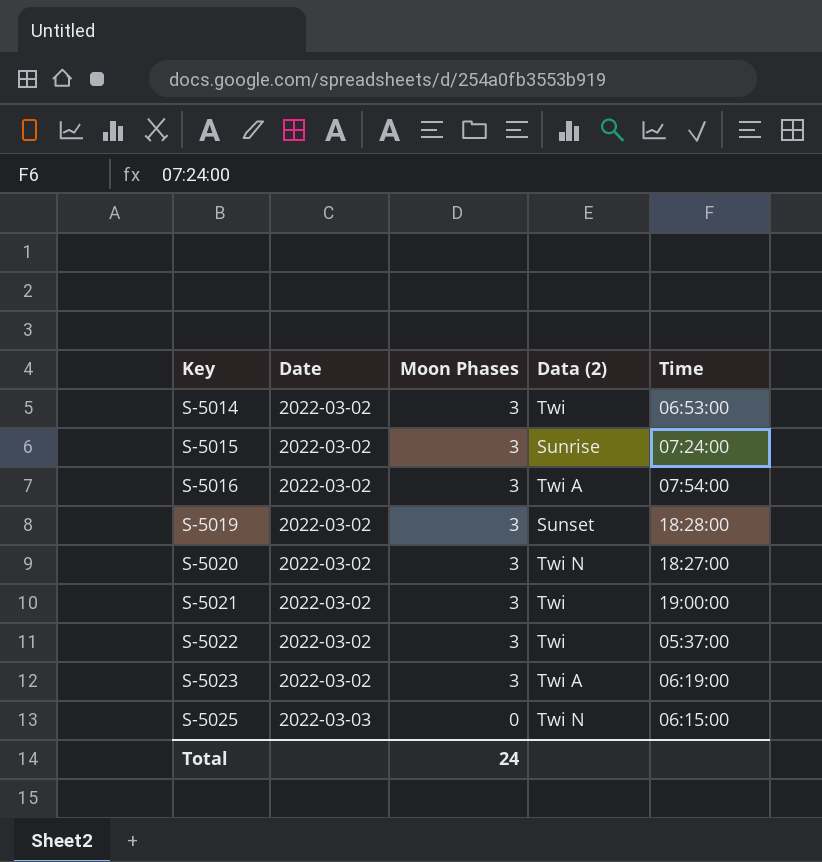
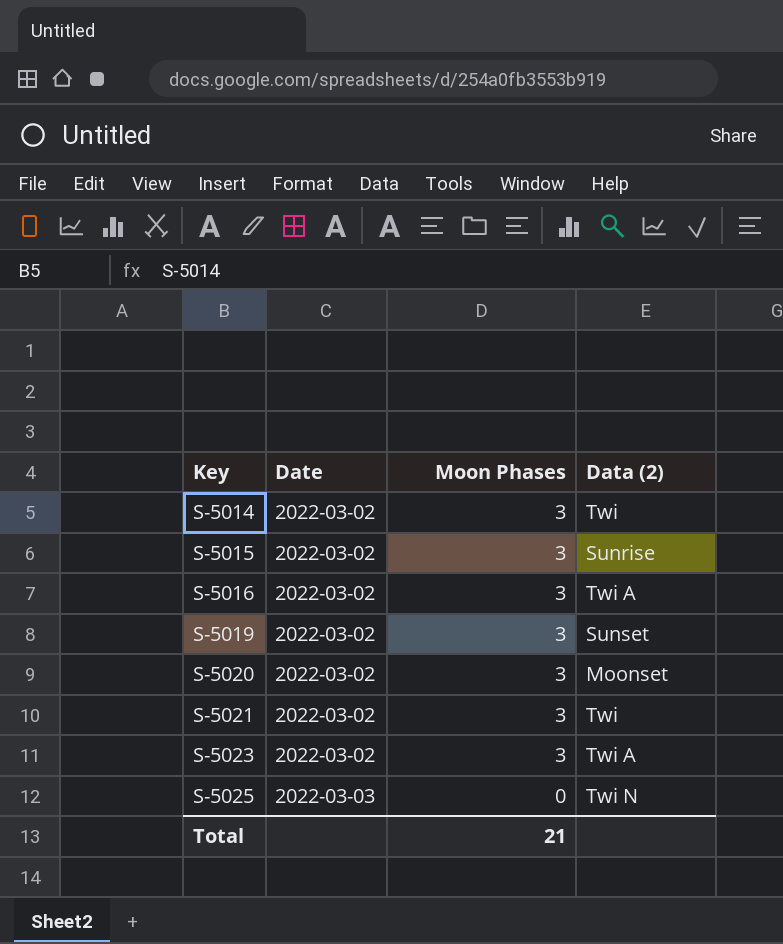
column Time | position: 5 -> none
row S-5022: 2022-03-02 | 3 | Twi | 05:37:00 -> none
S-5020 | Data (2): Twi N -> Moonset
Total | Moon Phases: 24 -> 21

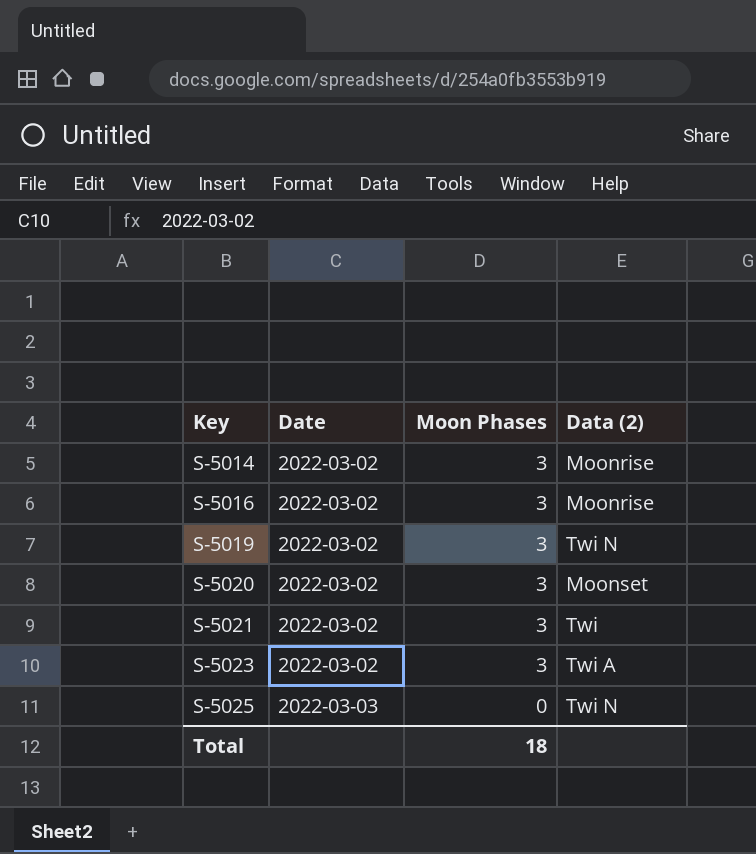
row S-5015: 2022-03-02 | 3 | Sunrise -> none
S-5014 | Data (2): Twi -> Moonrise
S-5016 | Data (2): Twi A -> Moonrise
S-5019 | Data (2): Sunset -> Twi N
Total | Moon Phases: 21 -> 18

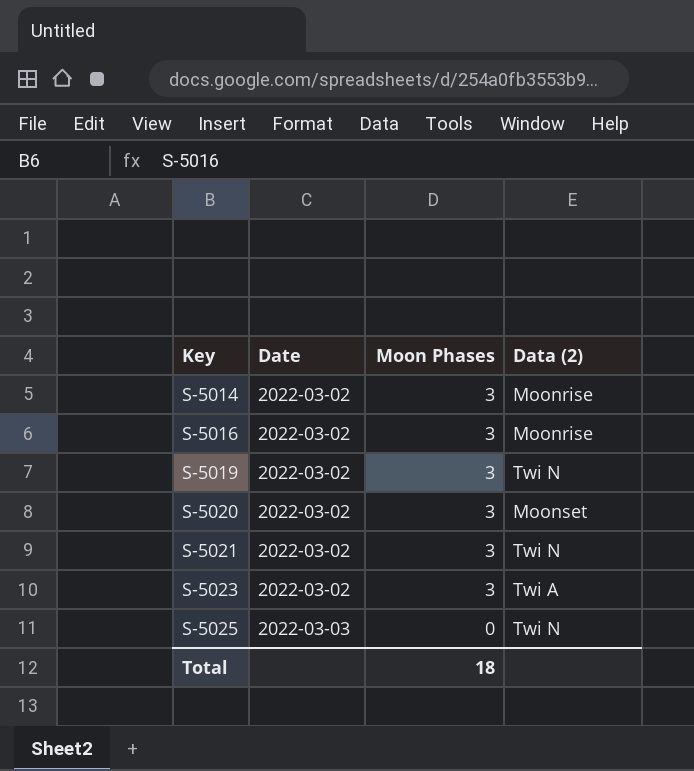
S-5021 | Data (2): Twi -> Twi N

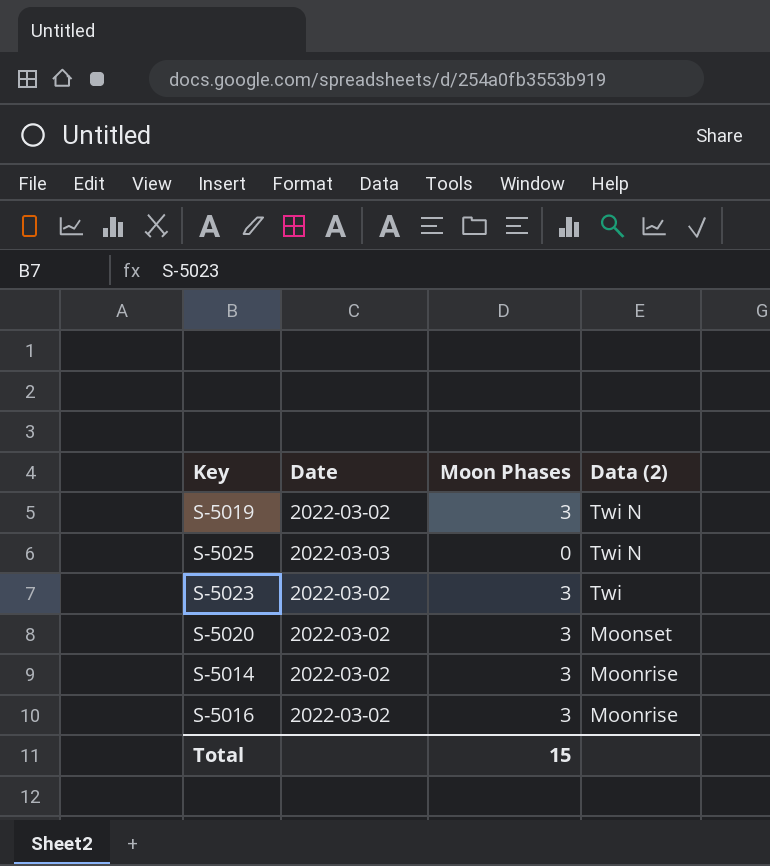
row order: Key ascending -> Data (2) descending
row S-5021: 2022-03-02 | 3 | Twi N -> none
S-5023 | Data (2): Twi A -> Twi
Total | Moon Phases: 18 -> 15

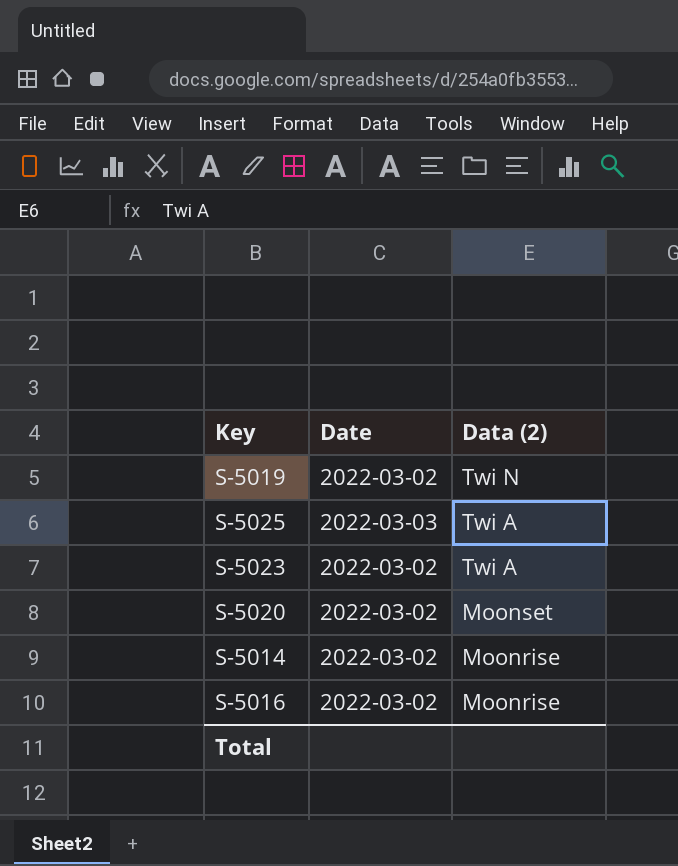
column Moon Phases | position: 3 -> none
S-5025 | Data (2): Twi N -> Twi A
S-5023 | Data (2): Twi -> Twi A

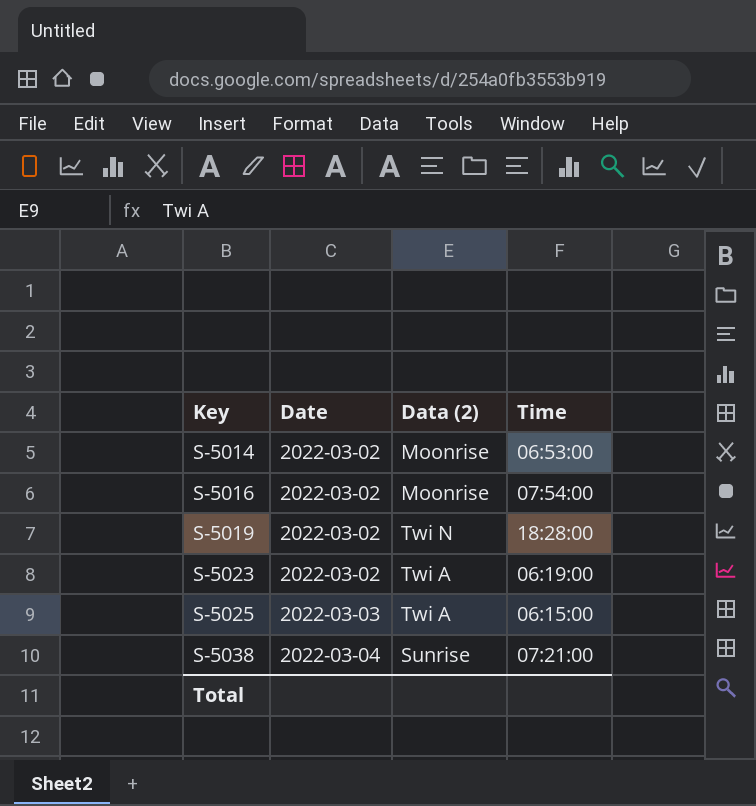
row order: Data (2) descending -> Key ascending
column Time | position: none -> 4
row S-5020: 2022-03-02 | Moonset -> none
row S-5038: none -> 2022-03-04 | Sunrise | 07:21:00

